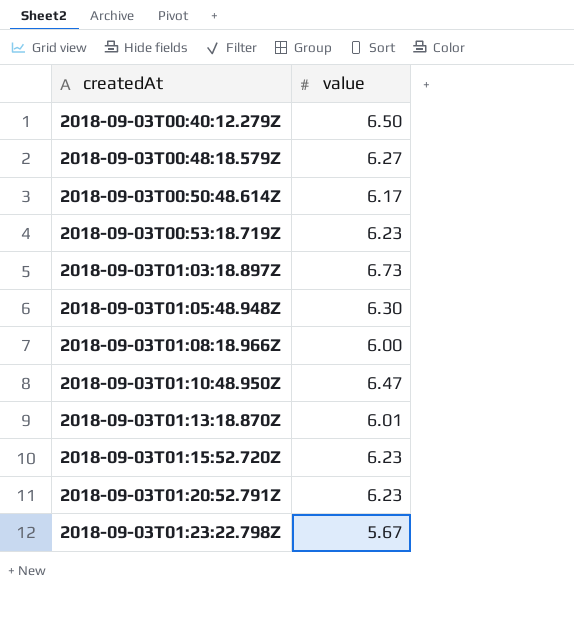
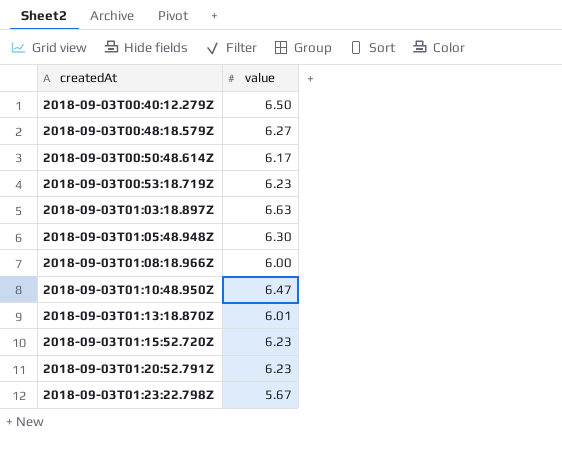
2018-09-03T01:03:18.897Z | value: 6.73 -> 6.63

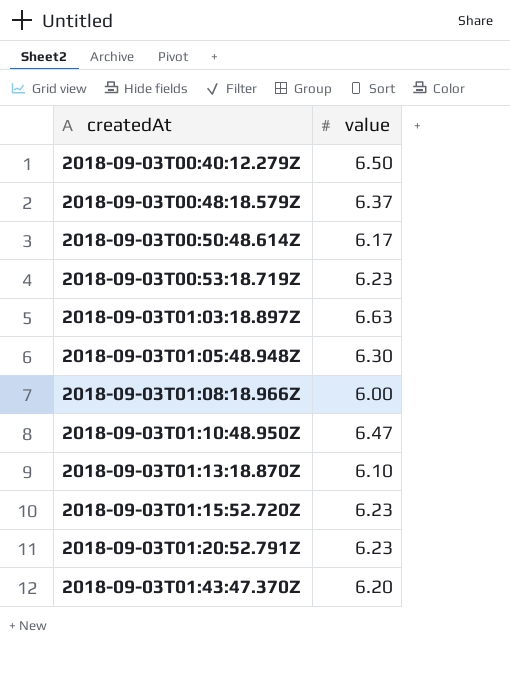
row 2018-09-03T01:23:22.798Z: 5.67 -> none
2018-09-03T00:48:18.579Z | value: 6.27 -> 6.37
2018-09-03T01:13:18.870Z | value: 6.01 -> 6.10
row 2018-09-03T01:43:47.370Z: none -> 6.20

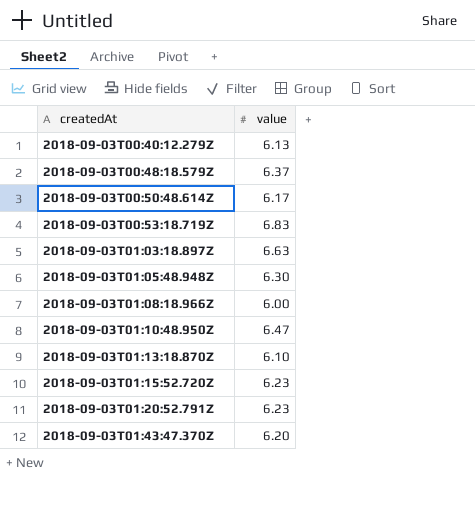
2018-09-03T00:40:12.279Z | value: 6.50 -> 6.13
2018-09-03T00:53:18.719Z | value: 6.23 -> 6.83

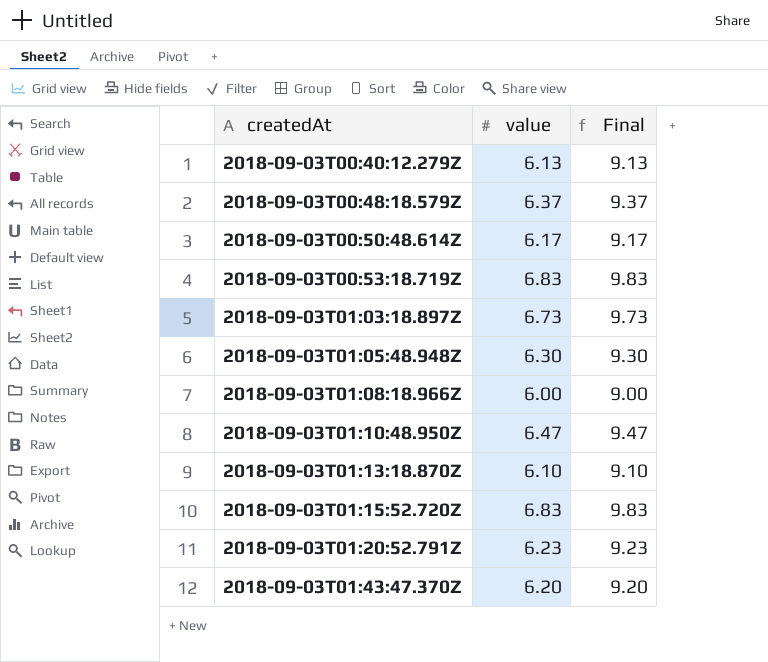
column Final | formula: none -> [value] + 3
2018-09-03T01:03:18.897Z | value: 6.63 -> 6.73
2018-09-03T01:15:52.720Z | value: 6.23 -> 6.83

